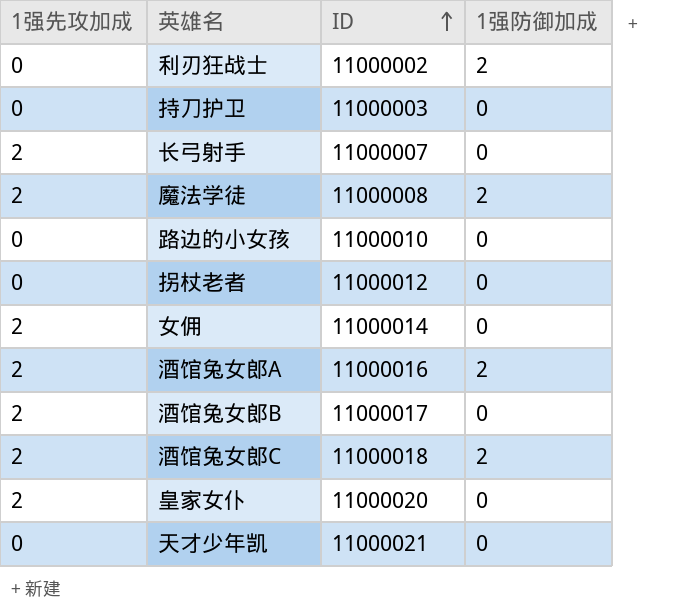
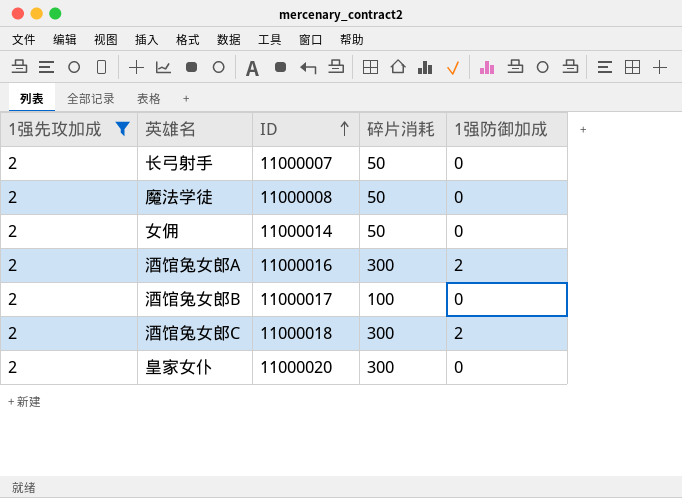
filter: none -> 1强先攻加成 = 2
column 碎片消耗 | position: none -> 4
魔法学徒 | 1强防御加成: 2 -> 0

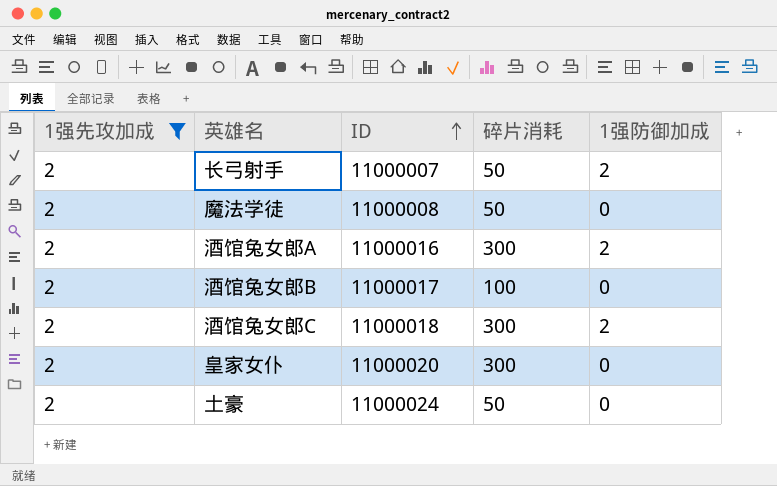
row 女佣: 2 | 11000014 | 50 | 0 -> none
长弓射手 | 1强防御加成: 0 -> 2
row 土豪: none -> 2 | 11000024 | 50 | 0

